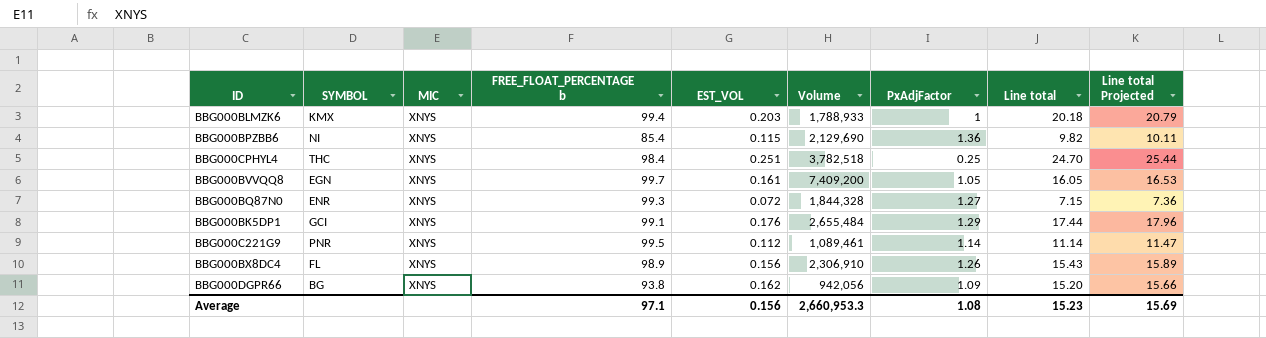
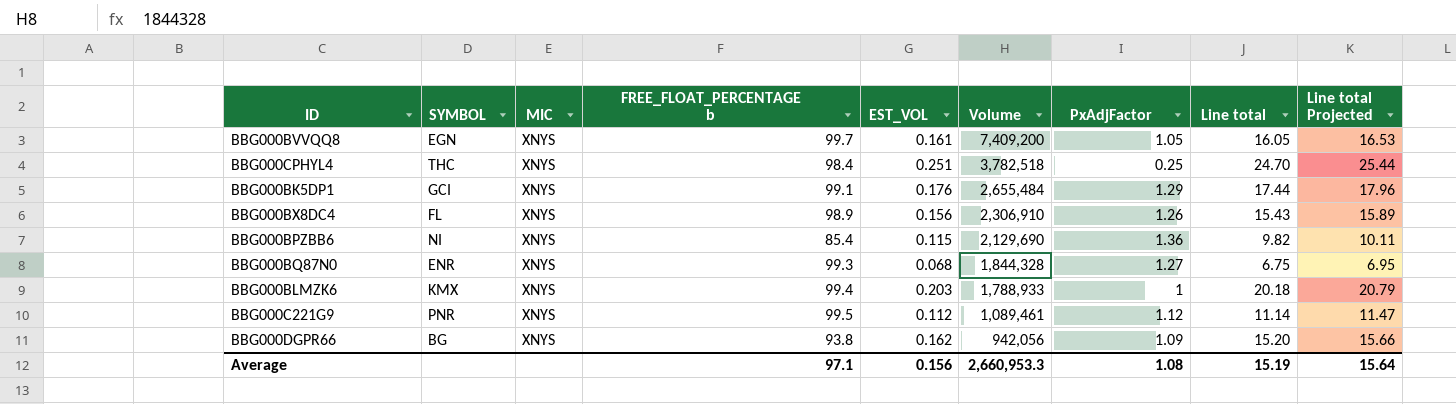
row order: none -> Volume descending
BBG000BQ87N0 | EST_VOL: 0.072 -> 0.068
BBG000BQ87N0 | Line total: 7.15 -> 6.75
BBG000BQ87N0 | Line total Projected: 7.36 -> 6.95
BBG000C221G9 | PxAdjFactor: 1.14 -> 1.12
Average | Line total: 15.23 -> 15.19
Average | Line total Projected: 15.69 -> 15.64

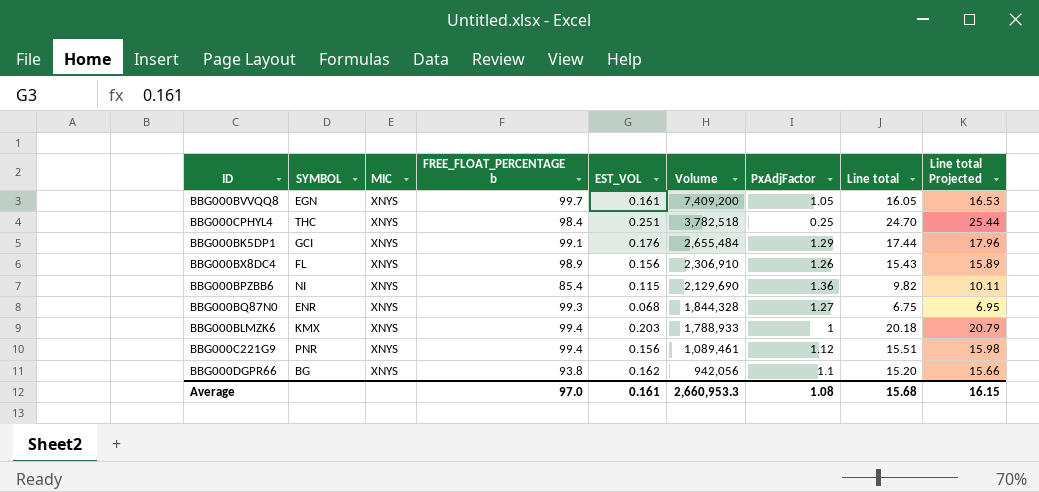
BBG000C221G9 | FREE_FLOAT_PERCENTAGE b: 99.5 -> 99.4
BBG000C221G9 | EST_VOL: 0.112 -> 0.156
BBG000C221G9 | Line total: 11.14 -> 15.51
BBG000C221G9 | Line total Projected: 11.47 -> 15.98
BBG000DGPR66 | PxAdjFactor: 1.09 -> 1.1
Average | FREE_FLOAT_PERCENTAGE b: 97.1 -> 97.0
Average | EST_VOL: 0.156 -> 0.161
Average | Line total: 15.19 -> 15.68
Average | Line total Projected: 15.64 -> 16.15

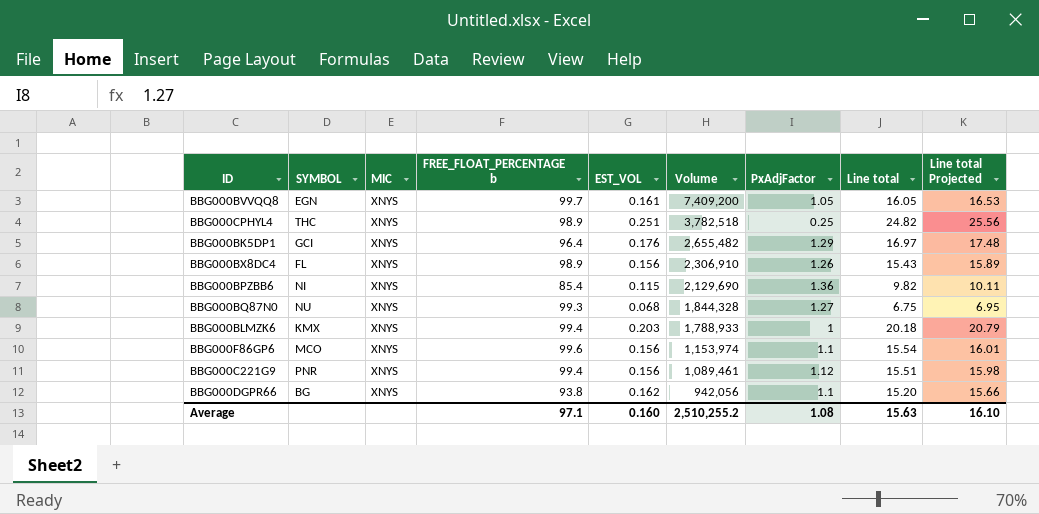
BBG000CPHYL4 | FREE_FLOAT_PERCENTAGE b: 98.4 -> 98.9
BBG000CPHYL4 | Line total: 24.70 -> 24.82
BBG000CPHYL4 | Line total Projected: 25.44 -> 25.56
BBG000BK5DP1 | FREE_FLOAT_PERCENTAGE b: 99.1 -> 96.4
BBG000BK5DP1 | Volume: 2,655,484 -> 2,655,482
BBG000BK5DP1 | Line total: 17.44 -> 16.97
BBG000BK5DP1 | Line total Projected: 17.96 -> 17.48
BBG000BQ87N0 | SYMBOL: ENR -> NU
row BBG000F86GP6: none -> MCO | XNYS | 99.6 | 0.156 | 1,153,974 | 1.1 | 15.54 | 16.01
Average | FREE_FLOAT_PERCENTAGE b: 97.0 -> 97.1
Average | EST_VOL: 0.161 -> 0.160
Average | Volume: 2,660,953.3 -> 2,510,255.2
Average | Line total: 15.68 -> 15.63
Average | Line total Projected: 16.15 -> 16.10

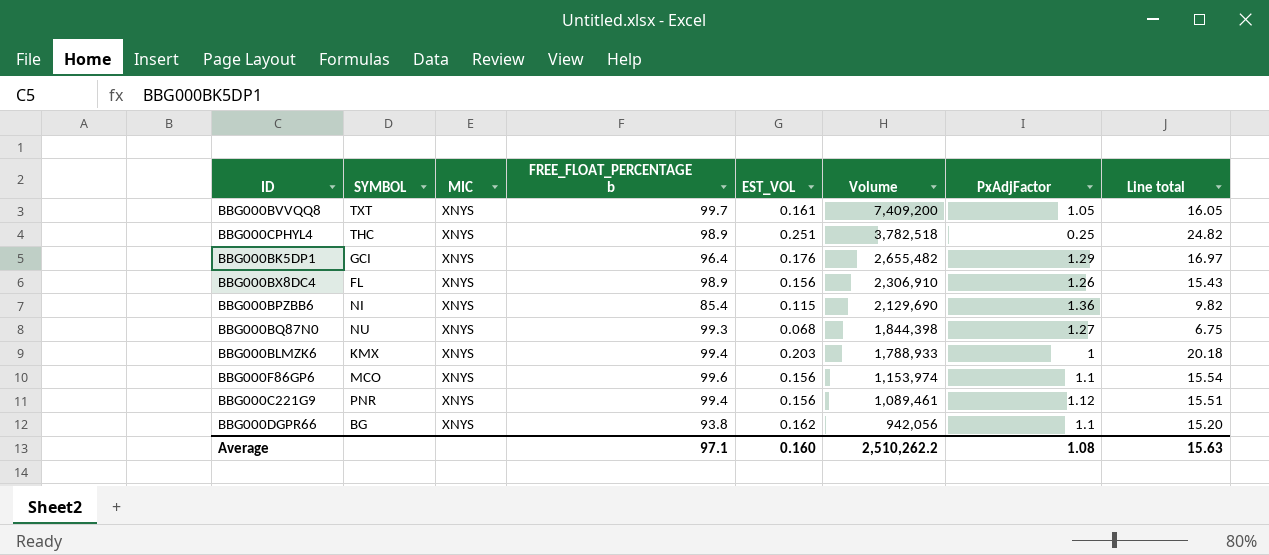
column Line total Projected | formula: [Line total] * 1.03 -> none
BBG000BVVQQ8 | SYMBOL: EGN -> TXT
BBG000BQ87N0 | Volume: 1,844,328 -> 1,844,398
Average | Volume: 2,510,255.2 -> 2,510,262.2

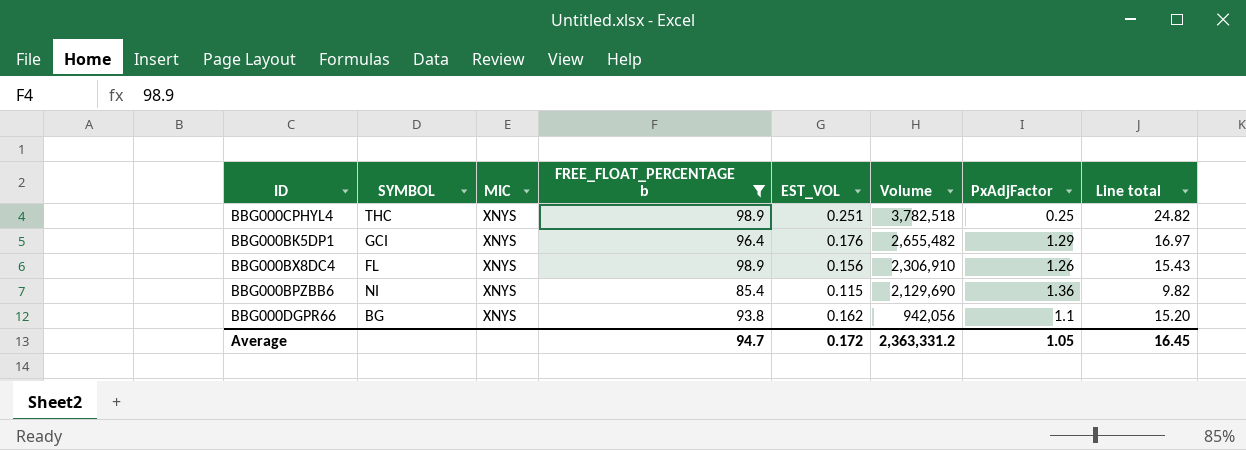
filter: none -> FREE_FLOAT_PERCENTAGE b <= 98.9
Average | FREE_FLOAT_PERCENTAGE b: 97.1 -> 94.7
Average | EST_VOL: 0.160 -> 0.172
Average | Volume: 2,510,262.2 -> 2,363,331.2
Average | PxAdjFactor: 1.08 -> 1.05
Average | Line total: 15.63 -> 16.45

